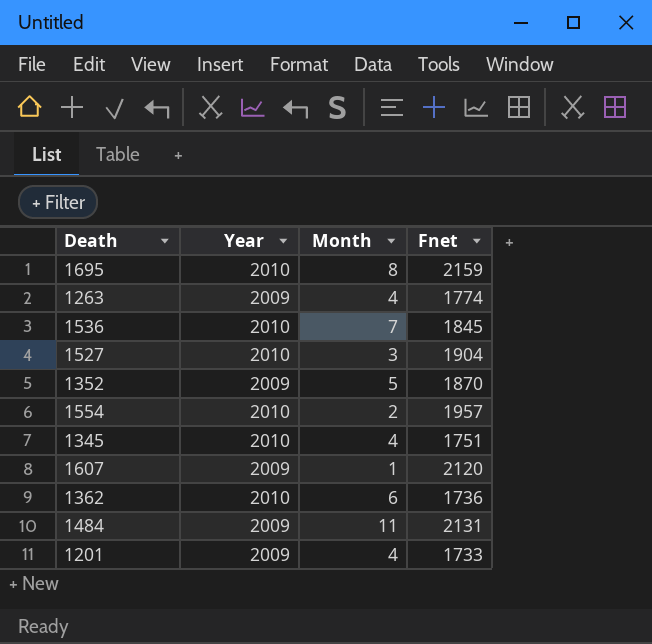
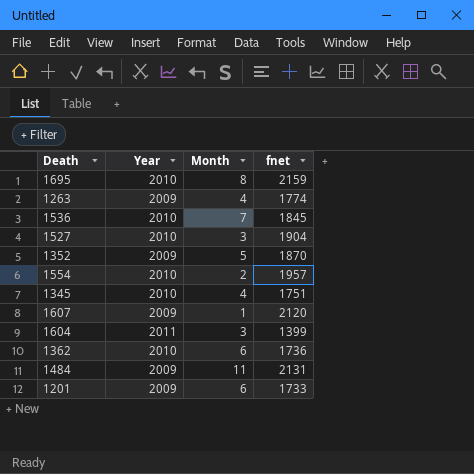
column name: Fnet -> fnet
row 1604: none -> 2011 | 3 | 1399
1201 | Month: 4 -> 6

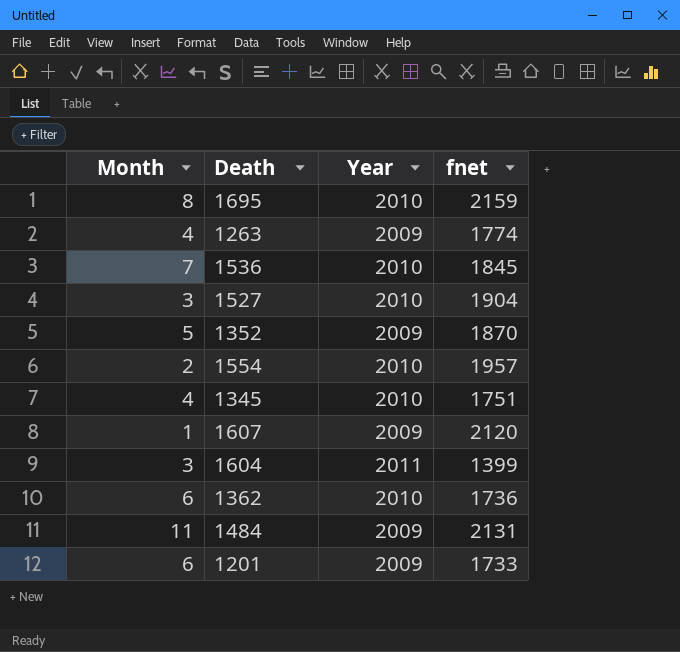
column Month | position: 3 -> 1

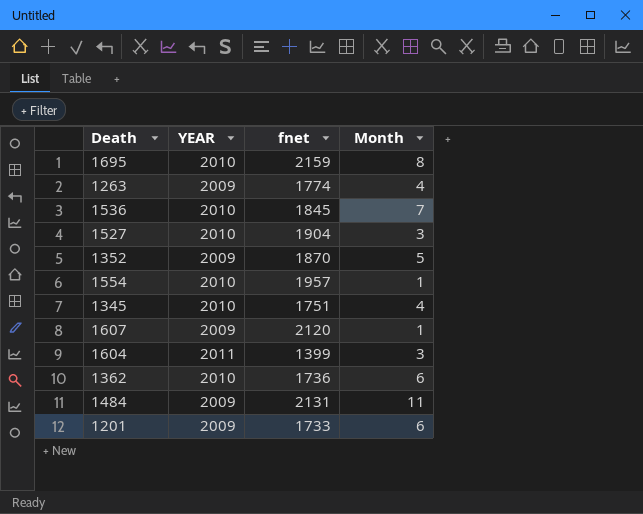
column name: Year -> YEAR
column Month | position: 1 -> 4
1554 | Month: 2 -> 1

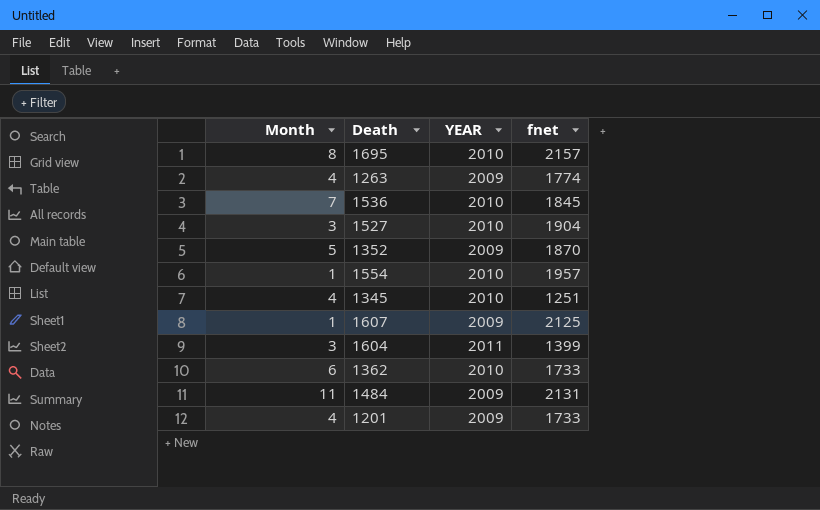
column Month | position: 4 -> 1
1695 | fnet: 2159 -> 2157
1345 | fnet: 1751 -> 1251
1607 | fnet: 2120 -> 2125
1362 | fnet: 1736 -> 1733
1201 | Month: 6 -> 4

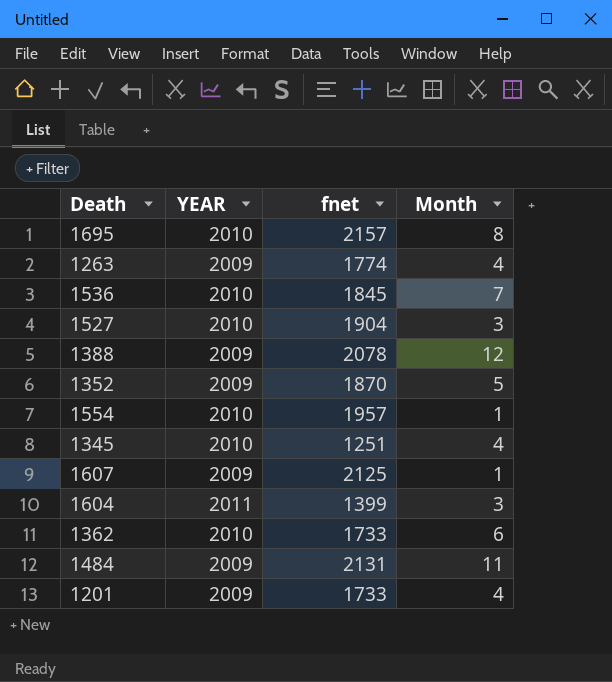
column Month | position: 1 -> 4
row 1388: none -> 2009 | 2078 | 12

